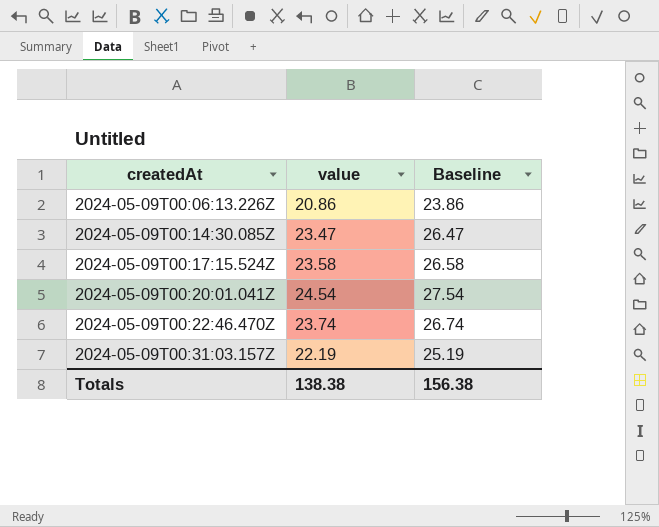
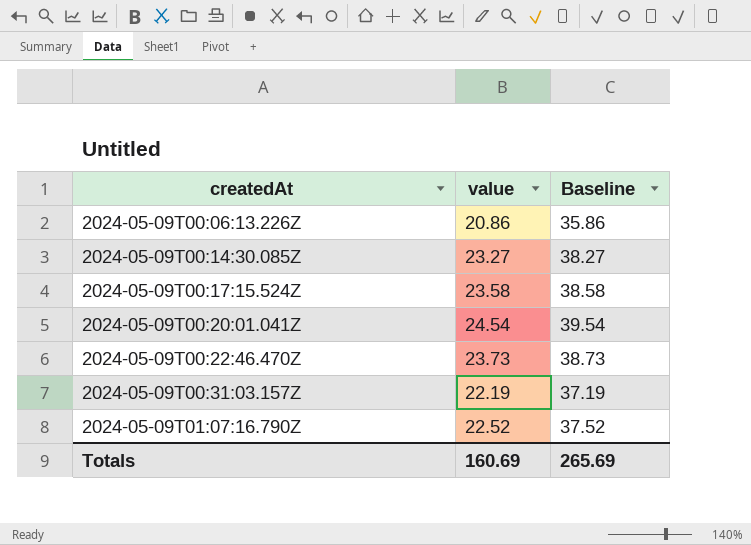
column Baseline | formula: [value] + 3 -> [value] + 15
2024-05-09T00:14:30.085Z | value: 23.47 -> 23.27
2024-05-09T00:22:46.470Z | value: 23.74 -> 23.73
row 2024-05-09T01:07:16.790Z: none -> 22.52 | 37.52
Totals | value: 138.38 -> 160.69
Totals | Baseline: 156.38 -> 265.69

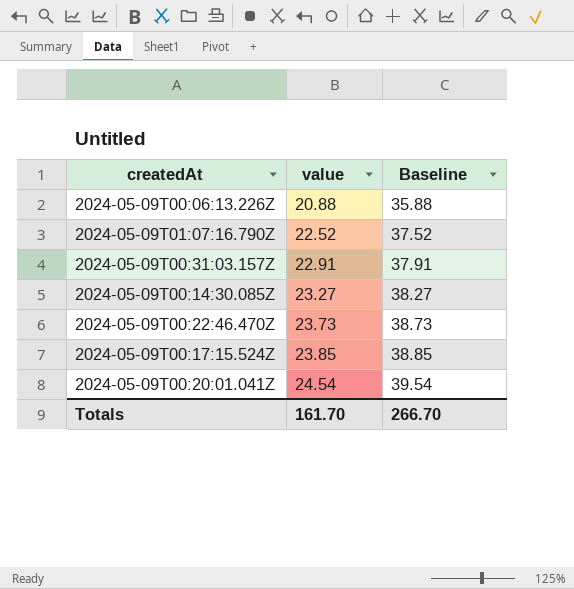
row order: createdAt ascending -> value ascending
2024-05-09T00:06:13.226Z | value: 20.86 -> 20.88
2024-05-09T00:06:13.226Z | Baseline: 35.86 -> 35.88
2024-05-09T00:31:03.157Z | value: 22.19 -> 22.91
2024-05-09T00:31:03.157Z | Baseline: 37.19 -> 37.91
2024-05-09T00:17:15.524Z | value: 23.58 -> 23.85
2024-05-09T00:17:15.524Z | Baseline: 38.58 -> 38.85
Totals | value: 160.69 -> 161.70
Totals | Baseline: 265.69 -> 266.70

